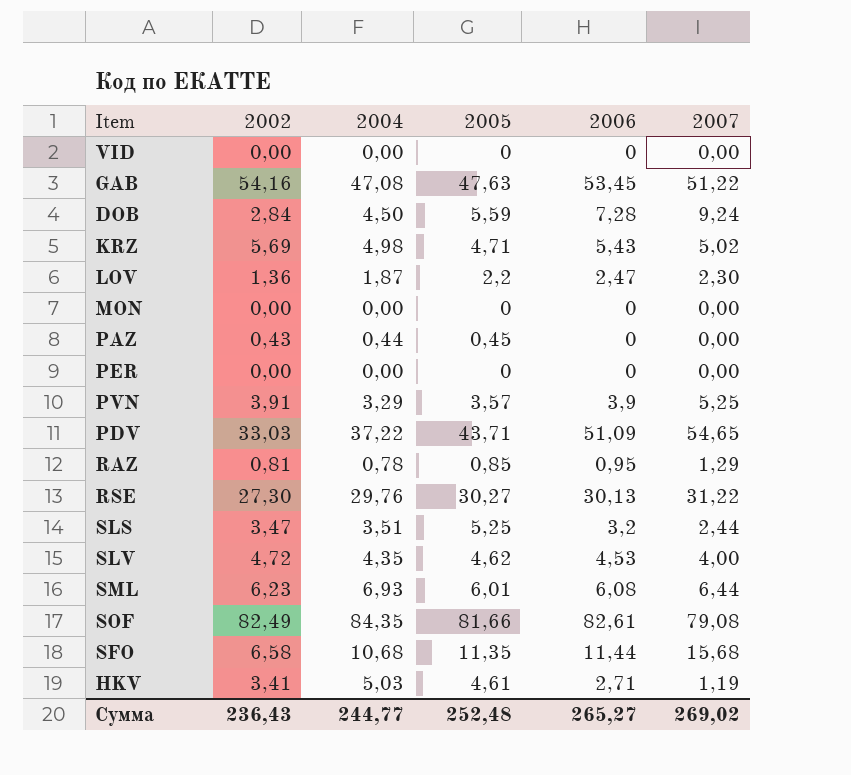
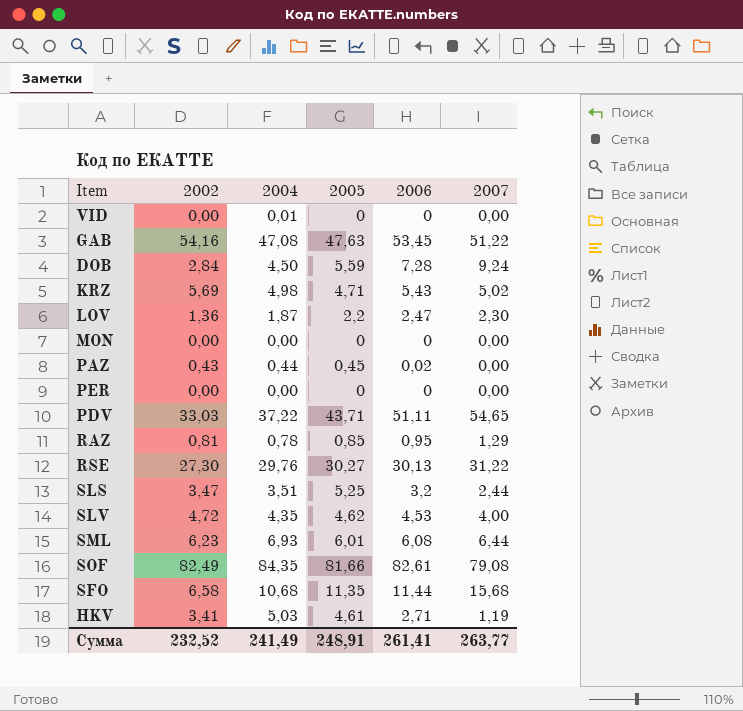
row PVN: 3,91 | 3,29 | 3,57 | 3,9 | 5,25 -> none
VID | 2004: 0,00 -> 0,01
PAZ | 2006: 0 -> 0,02
PDV | 2006: 51,09 -> 51,11
Сумма | 2002: 236,43 -> 232,52
Сумма | 2004: 244,77 -> 241,49
Сумма | 2005: 252,48 -> 248,91
Сумма | 2006: 265,27 -> 261,41
Сумма | 2007: 269,02 -> 263,77

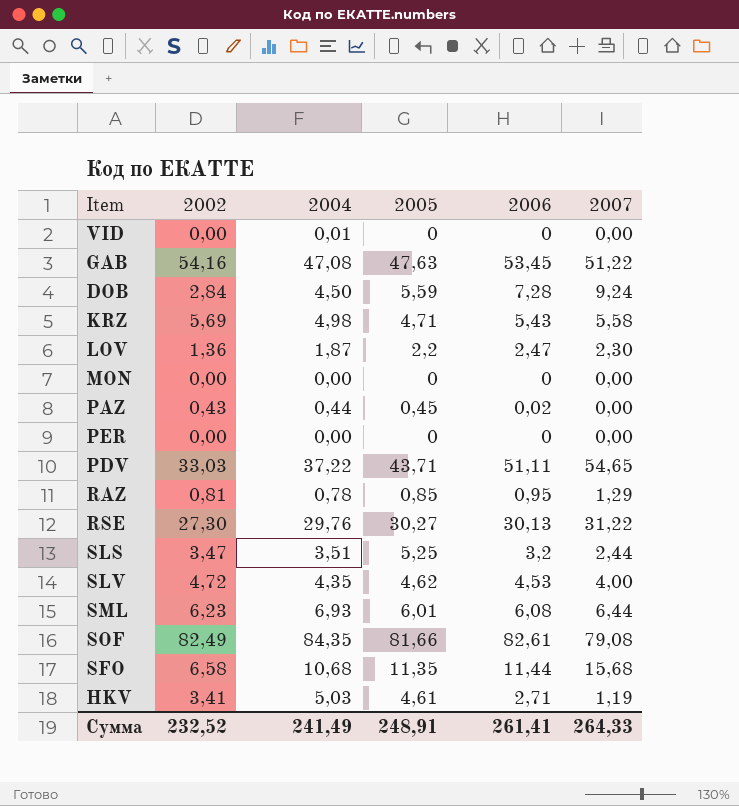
KRZ | 2007: 5,02 -> 5,58
Сумма | 2007: 263,77 -> 264,33

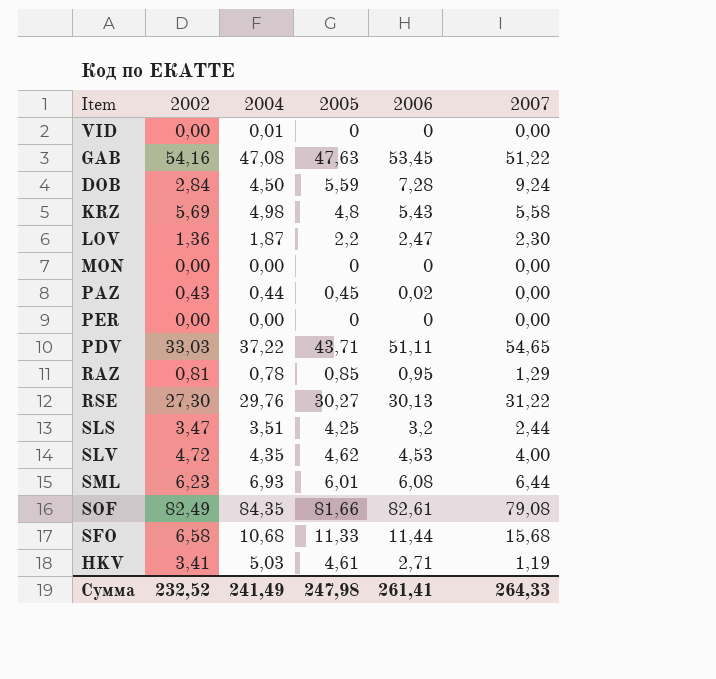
KRZ | 2005: 4,71 -> 4,8
SLS | 2005: 5,25 -> 4,25
SFO | 2005: 11,35 -> 11,33
Сумма | 2005: 248,91 -> 247,98

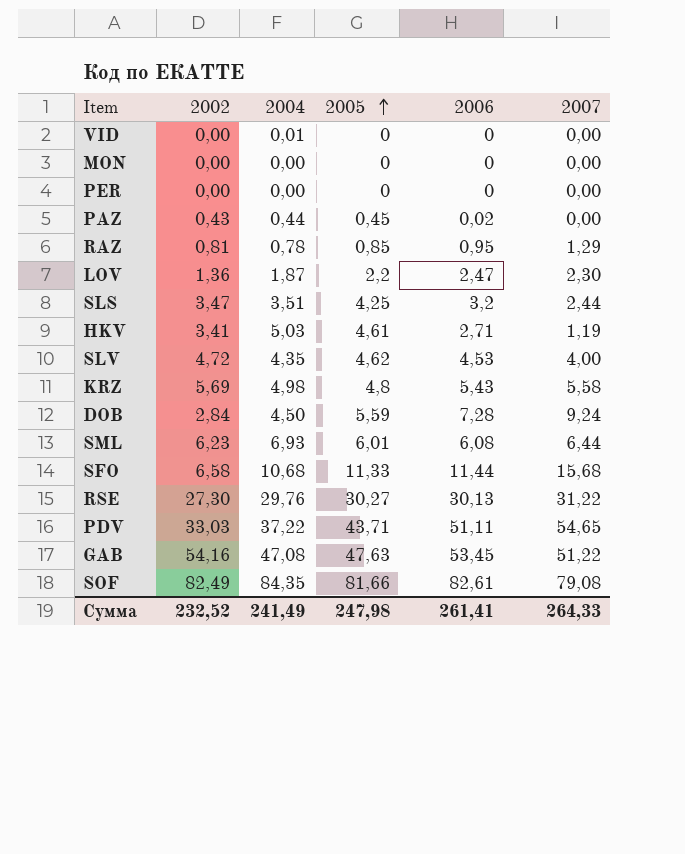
row order: none -> 2005 ascending

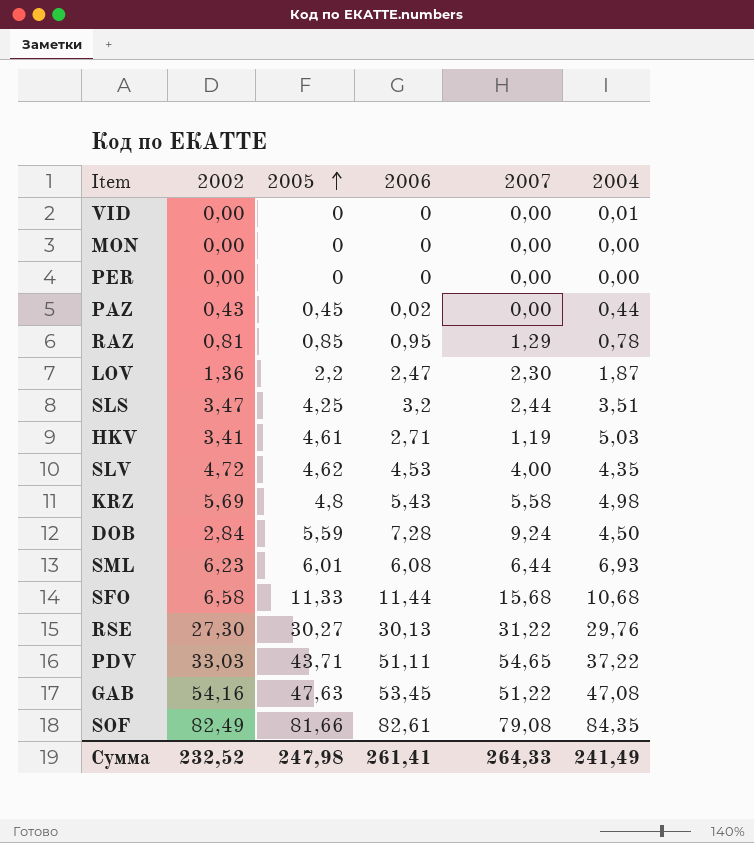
column 2004 | position: 3 -> 6

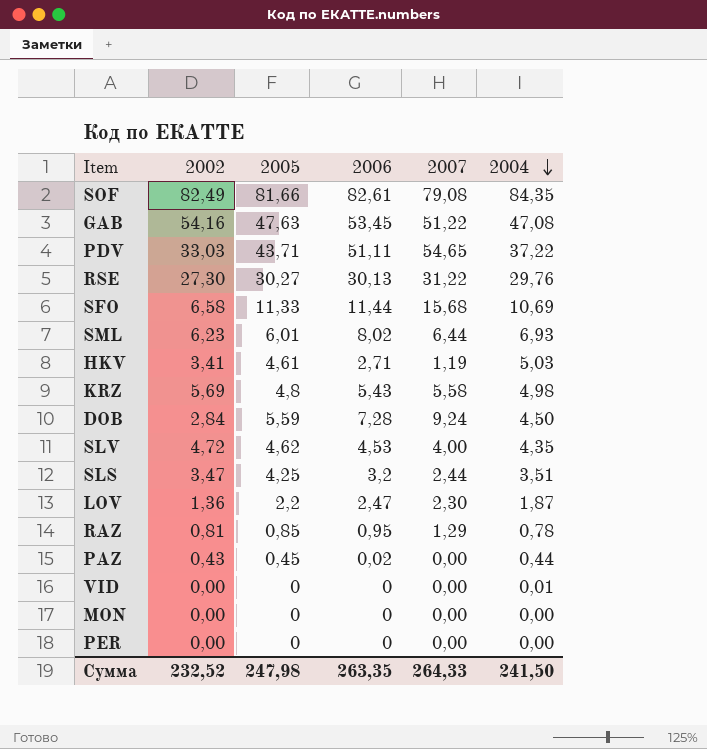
row order: 2005 ascending -> 2004 descending
SFO | 2004: 10,68 -> 10,69
SML | 2006: 6,08 -> 8,02
Сумма | 2006: 261,41 -> 263,35
Сумма | 2004: 241,49 -> 241,50

